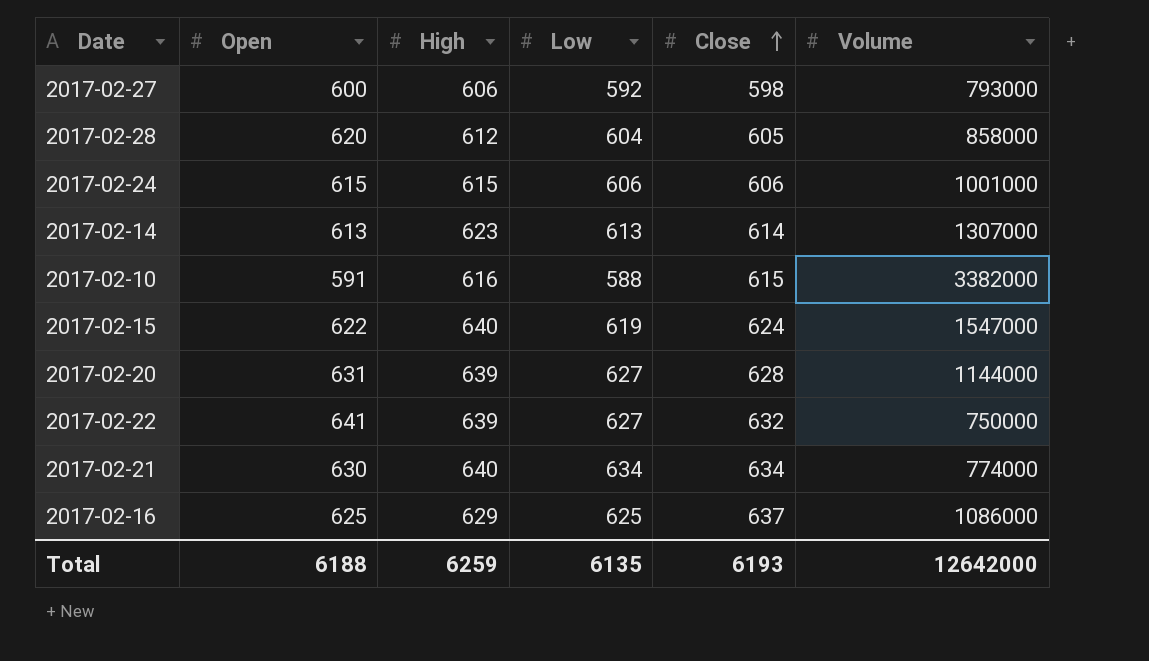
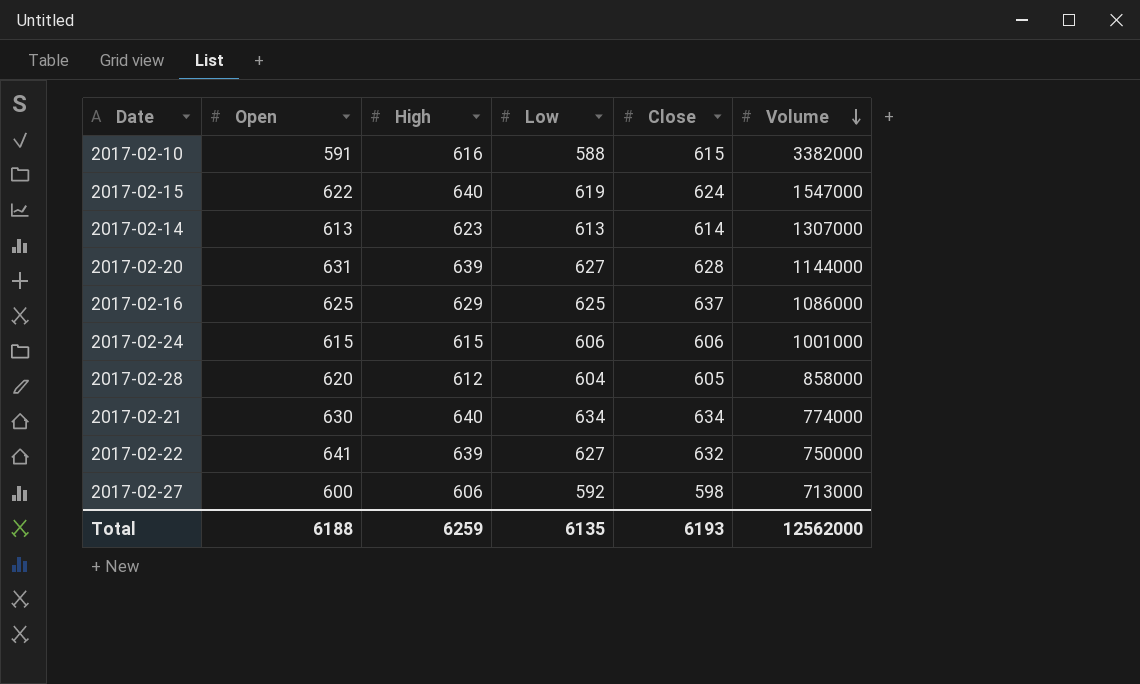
row order: Close ascending -> Volume descending
2017-02-27 | Volume: 793000 -> 713000
Total | Volume: 12642000 -> 12562000

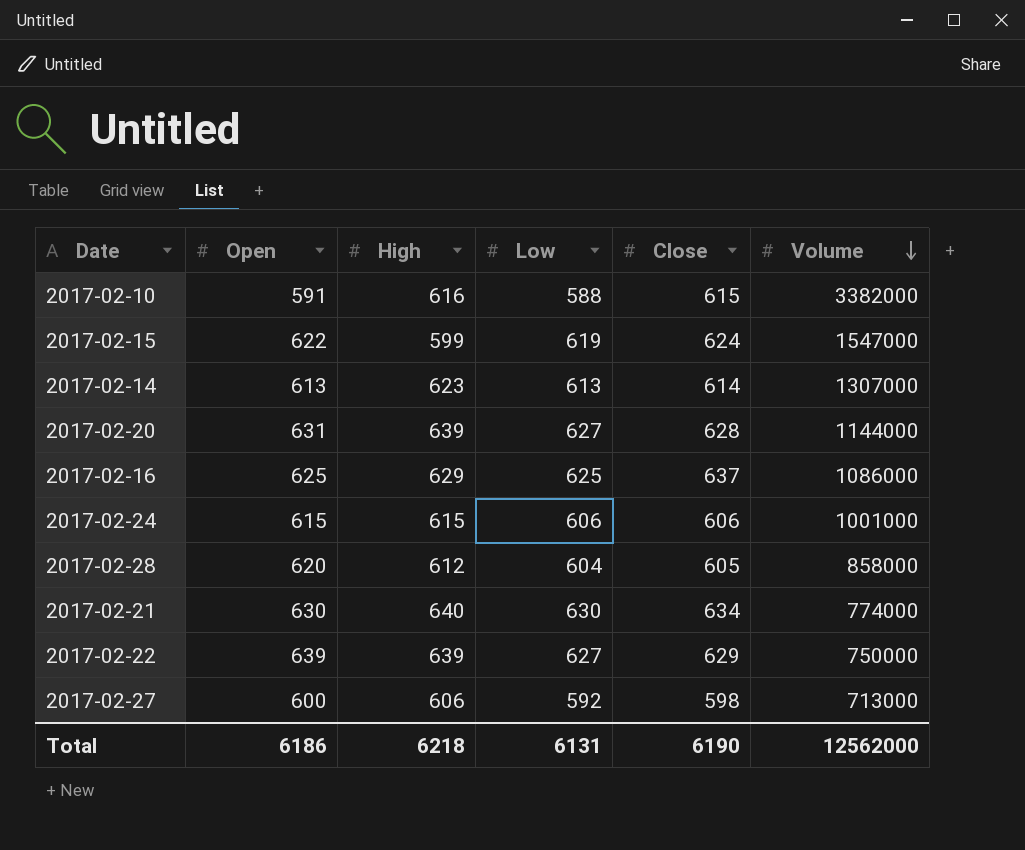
2017-02-15 | High: 640 -> 599
2017-02-21 | Low: 634 -> 630
2017-02-22 | Open: 641 -> 639
2017-02-22 | Close: 632 -> 629
Total | Open: 6188 -> 6186
Total | High: 6259 -> 6218
Total | Low: 6135 -> 6131
Total | Close: 6193 -> 6190

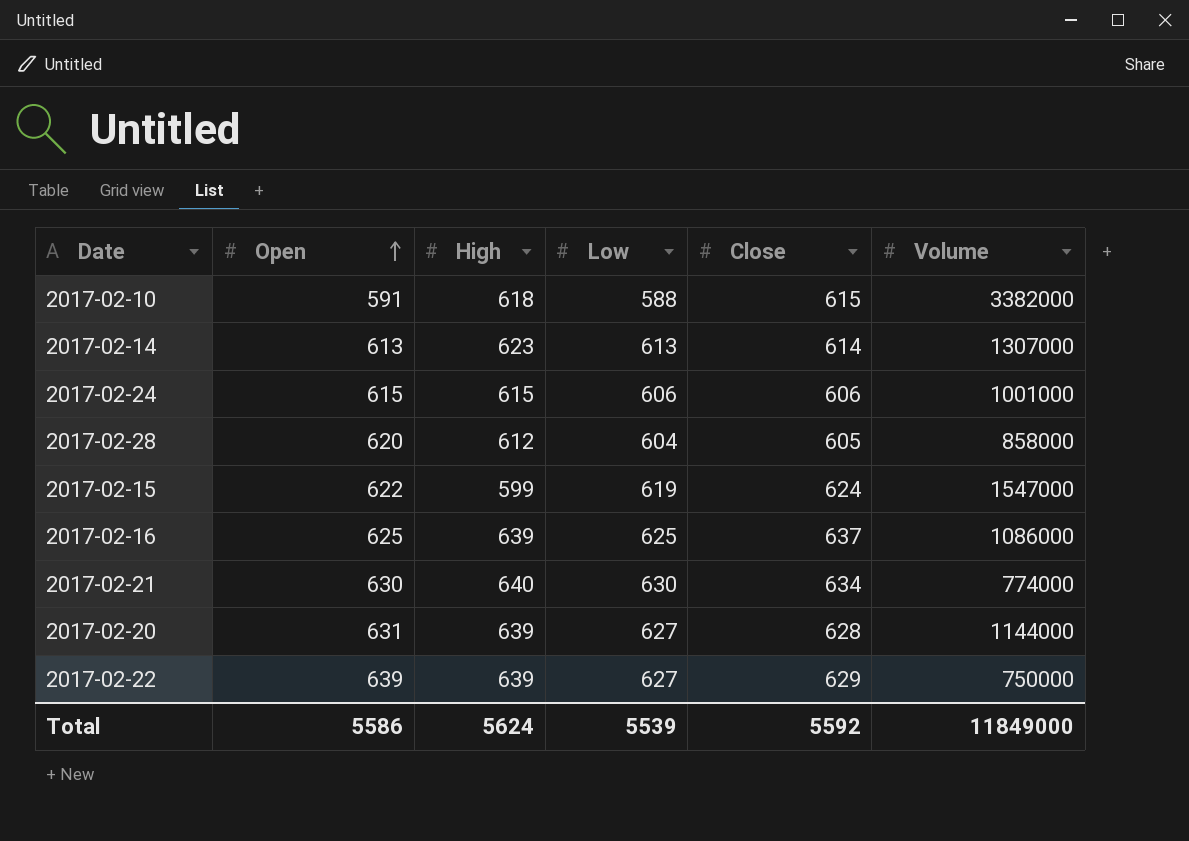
row order: Volume descending -> Open ascending
row 2017-02-27: 600 | 606 | 592 | 598 | 713000 -> none
2017-02-10 | High: 616 -> 618
2017-02-16 | High: 629 -> 639
Total | Open: 6186 -> 5586
Total | High: 6218 -> 5624
Total | Low: 6131 -> 5539
Total | Close: 6190 -> 5592
Total | Volume: 12562000 -> 11849000

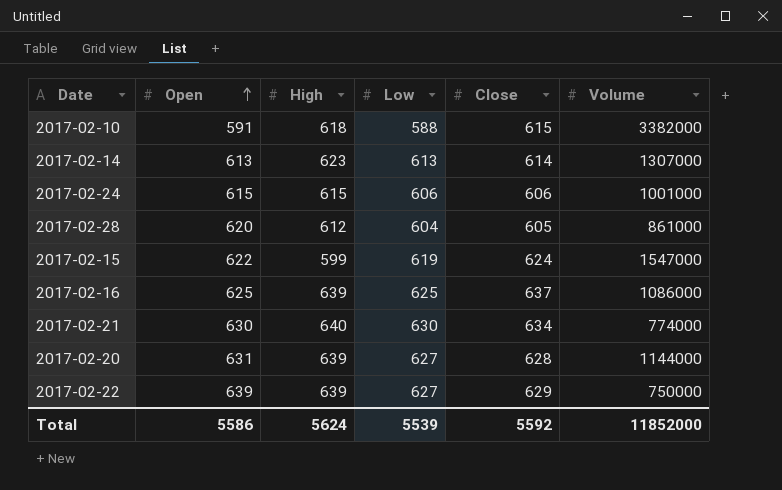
2017-02-28 | Volume: 858000 -> 861000
Total | Volume: 11849000 -> 11852000

